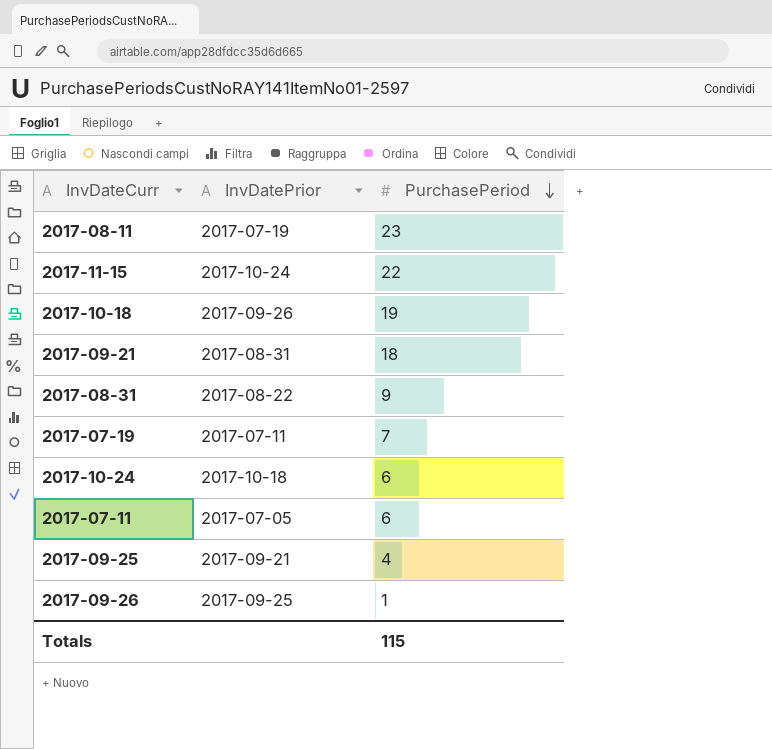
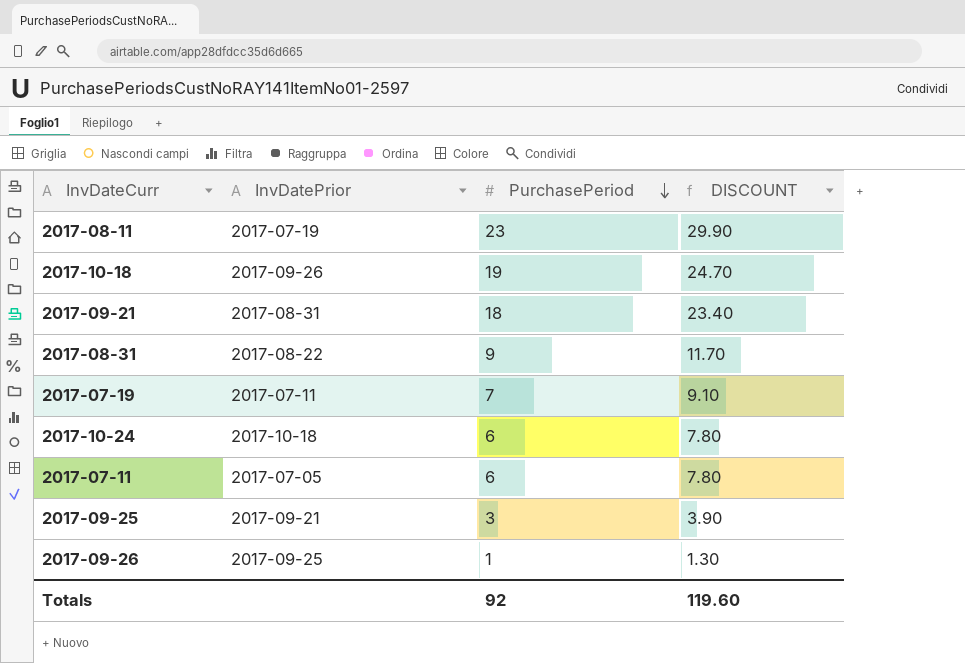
column DISCOUNT | formula: none -> [PurchasePeriod] * 1.3
row 2017-11-15: 2017-10-24 | 22 -> none
2017-09-25 | PurchasePeriod: 4 -> 3
Totals | PurchasePeriod: 115 -> 92

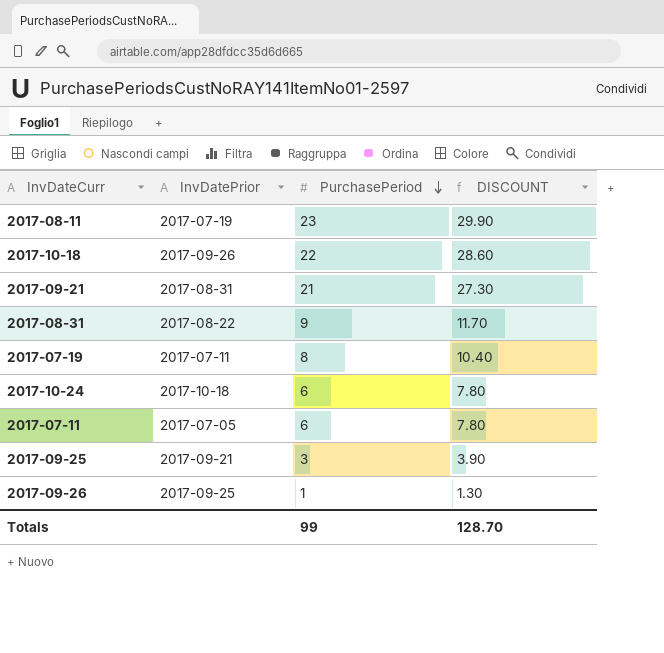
2017-10-18 | PurchasePeriod: 19 -> 22
2017-10-18 | DISCOUNT: 24.70 -> 28.60
2017-09-21 | PurchasePeriod: 18 -> 21
2017-09-21 | DISCOUNT: 23.40 -> 27.30
2017-07-19 | PurchasePeriod: 7 -> 8
2017-07-19 | DISCOUNT: 9.10 -> 10.40
Totals | PurchasePeriod: 92 -> 99
Totals | DISCOUNT: 119.60 -> 128.70

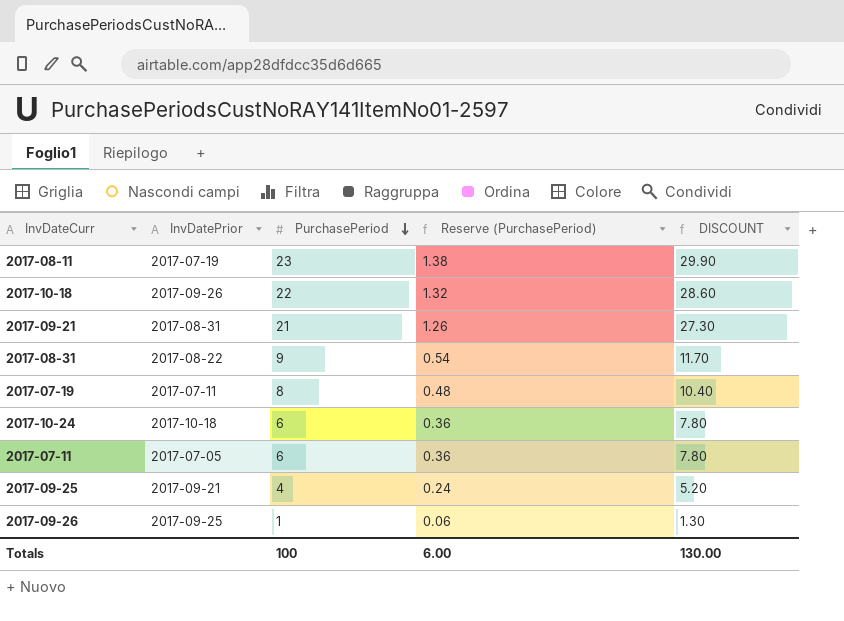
column Reserve (PurchasePeriod) | formula: none -> [PurchasePeriod] * 0.06
2017-09-25 | PurchasePeriod: 3 -> 4
2017-09-25 | DISCOUNT: 3.90 -> 5.20
Totals | PurchasePeriod: 99 -> 100
Totals | DISCOUNT: 128.70 -> 130.00

